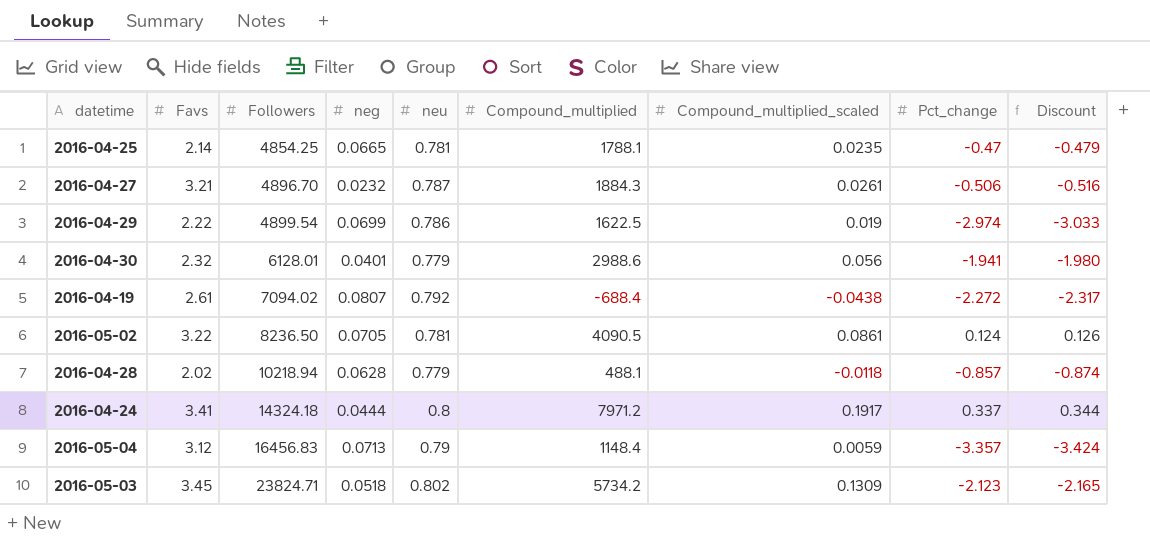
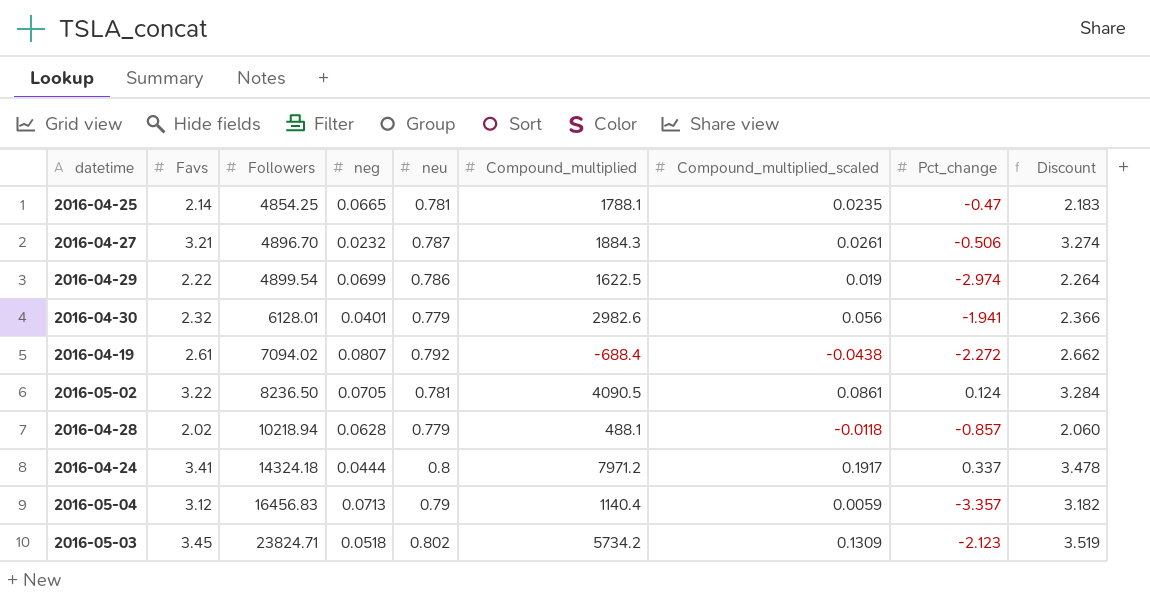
column Discount | formula: [Pct_change] * 1.02 -> [Favs] * 1.02
2016-04-30 | Compound_multiplied: 2988.6 -> 2982.6
2016-05-04 | Compound_multiplied: 1148.4 -> 1140.4

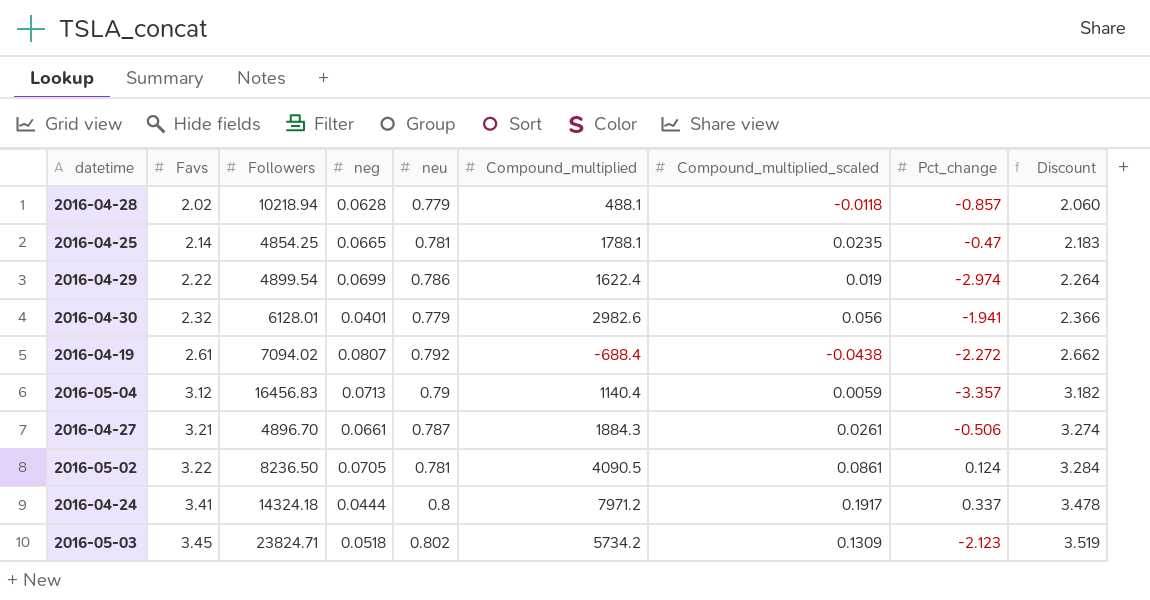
row order: Followers ascending -> Favs ascending
2016-04-29 | Compound_multiplied: 1622.5 -> 1622.4
2016-04-27 | neg: 0.0232 -> 0.0661

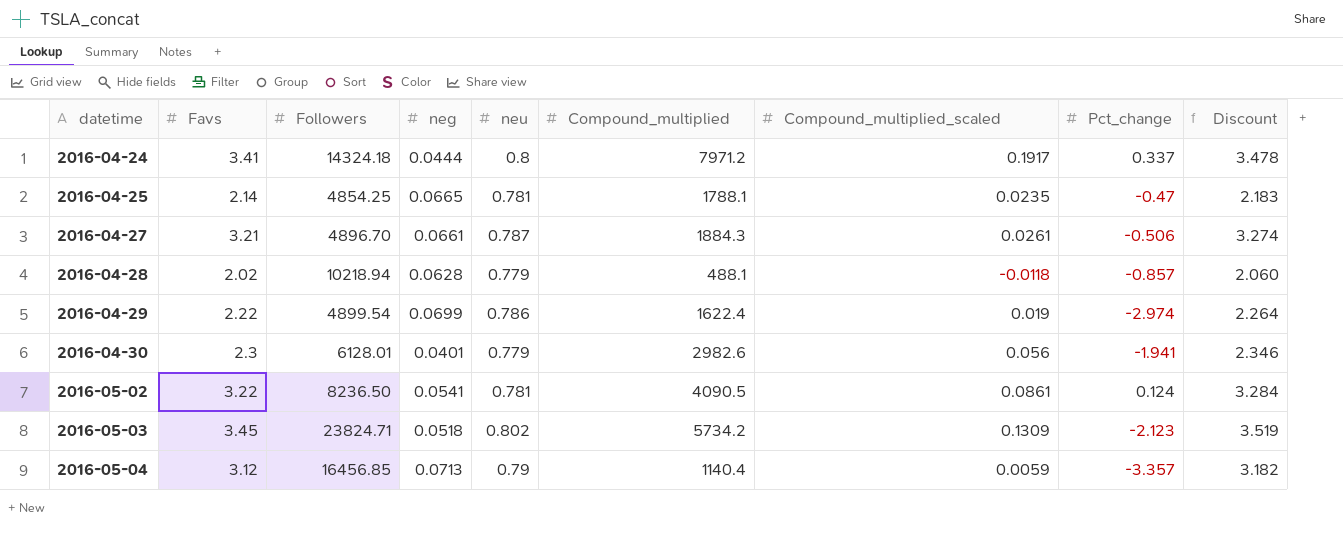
row order: Favs ascending -> datetime ascending
row 2016-04-19: 2.61 | 7094.02 | 0.0807 | 0.792 | -688.4 | -0.0438 | -2.272 | 2.662 -> none
2016-04-30 | Favs: 2.32 -> 2.3
2016-04-30 | Discount: 2.366 -> 2.346
2016-05-02 | neg: 0.0705 -> 0.0541
2016-05-04 | Followers: 16456.83 -> 16456.85

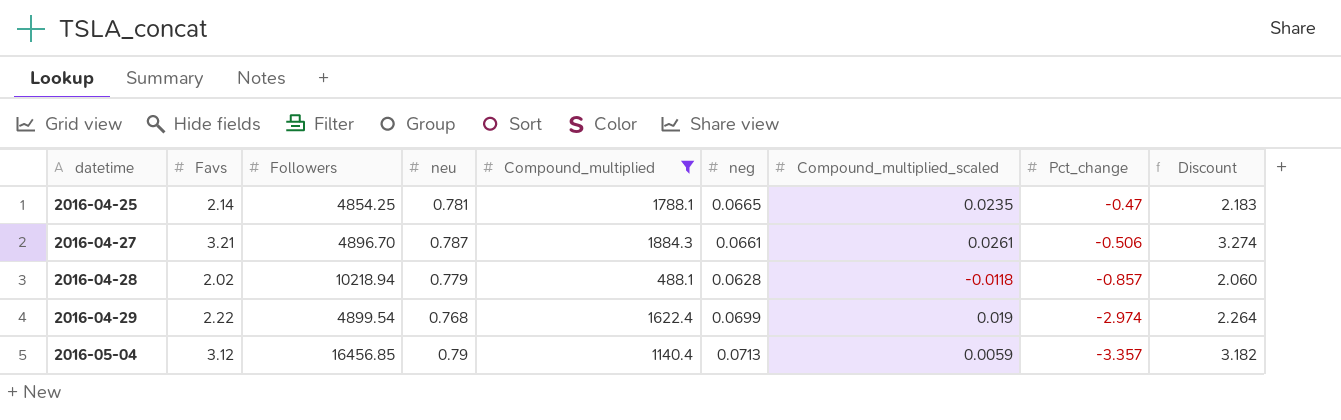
filter: none -> Compound_multiplied <= 1884.3
column neg | position: 4 -> 6
2016-04-29 | neu: 0.786 -> 0.768

